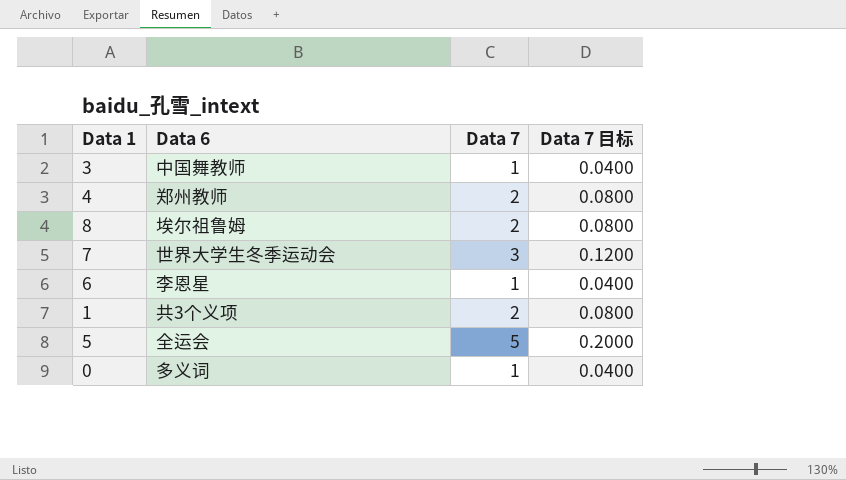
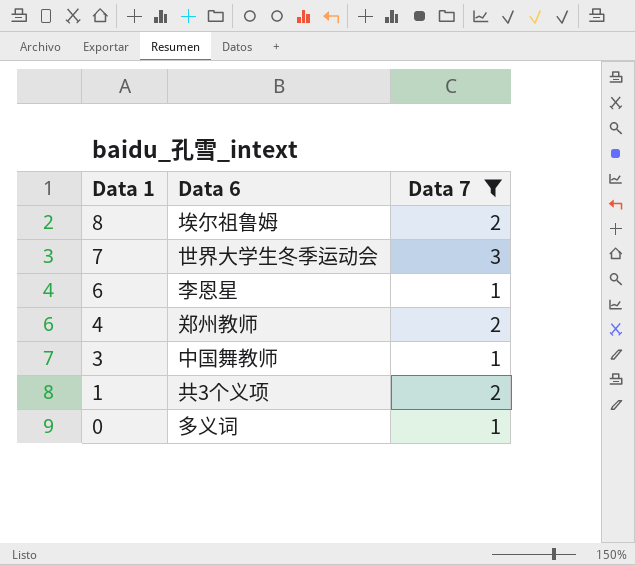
filter: none -> Data 7 != 5
row order: none -> Data 1 descending
column Data 7 目标 | formula: [Data 7] * 0.04 -> none

